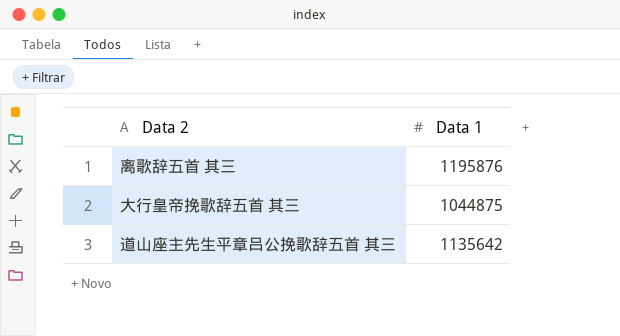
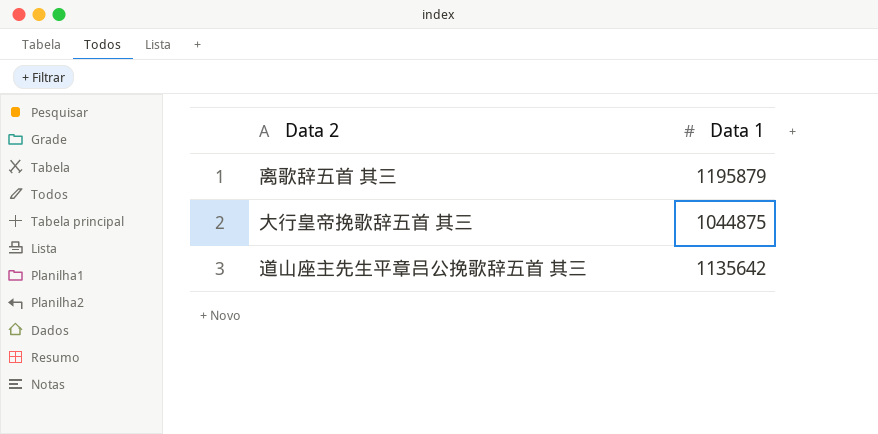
离歌辞五首 其三 | Data 1: 1195876 -> 1195879

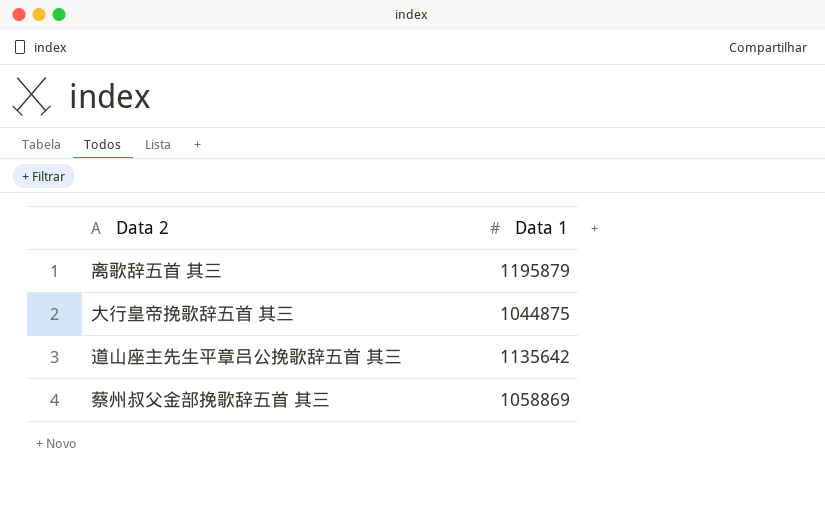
row 蔡州叔父金部挽歌辞五首 其三: none -> 1058869

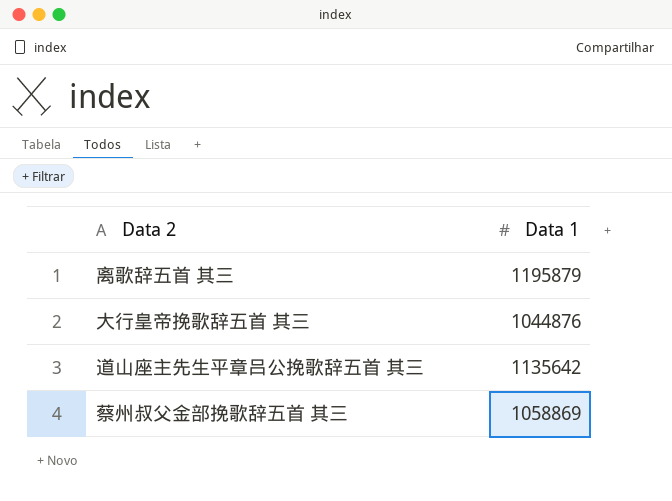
大行皇帝挽歌辞五首 其三 | Data 1: 1044875 -> 1044876

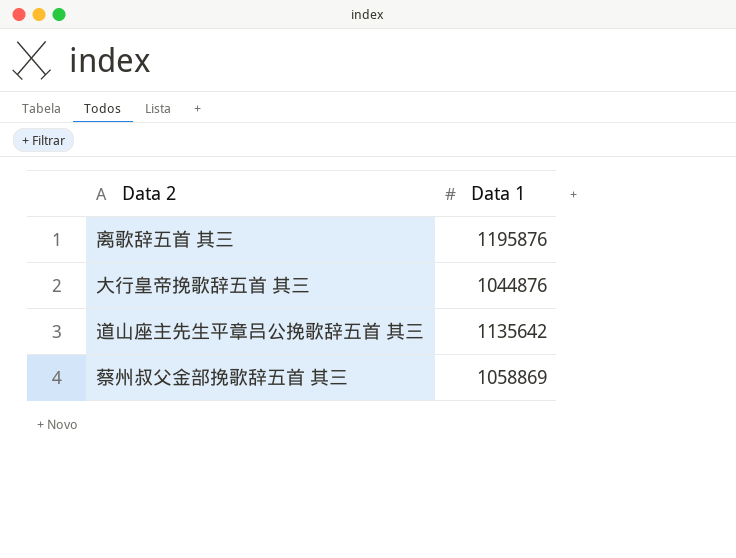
离歌辞五首 其三 | Data 1: 1195879 -> 1195876

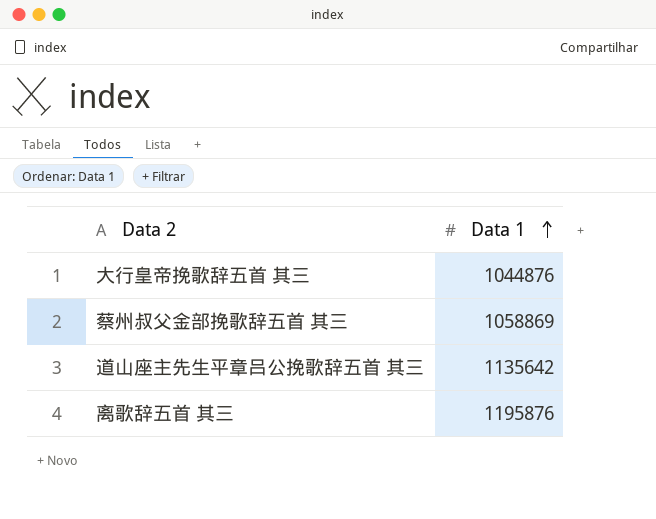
row order: none -> Data 1 ascending

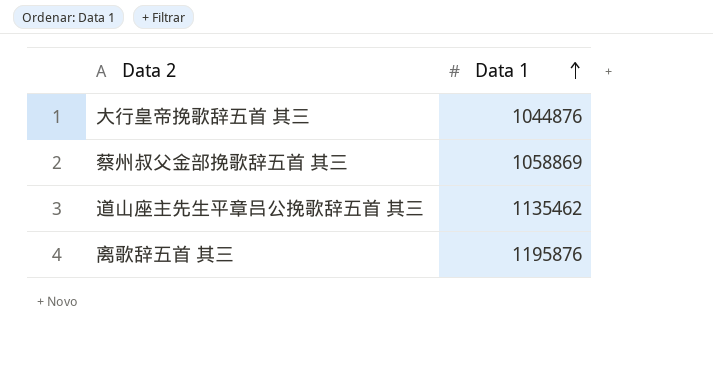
道山座主先生平章吕公挽歌辞五首 其三 | Data 1: 1135642 -> 1135462

